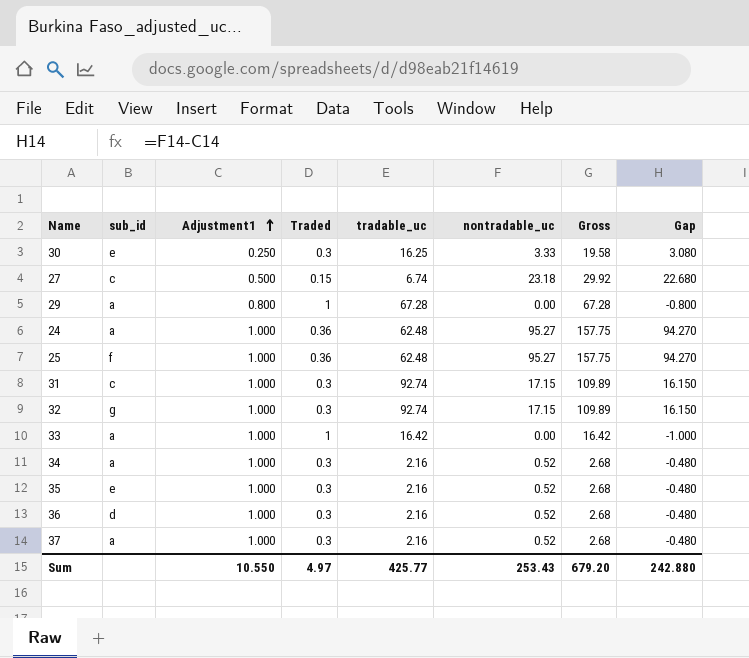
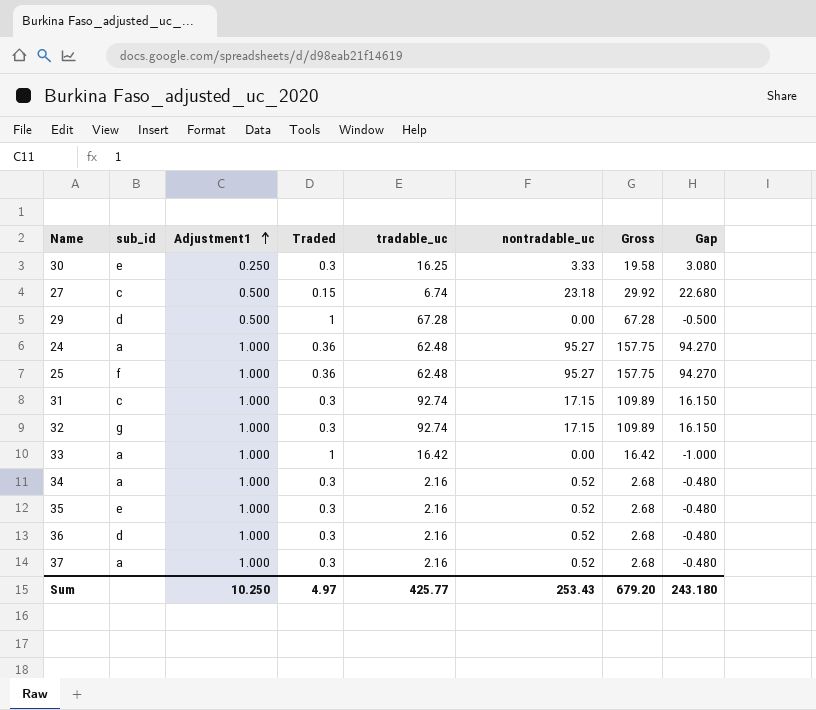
29 | sub_id: a -> d
29 | Adjustment1: 0.800 -> 0.500
29 | Gap: -0.800 -> -0.500
Sum | Adjustment1: 10.550 -> 10.250
Sum | Gap: 242.880 -> 243.180

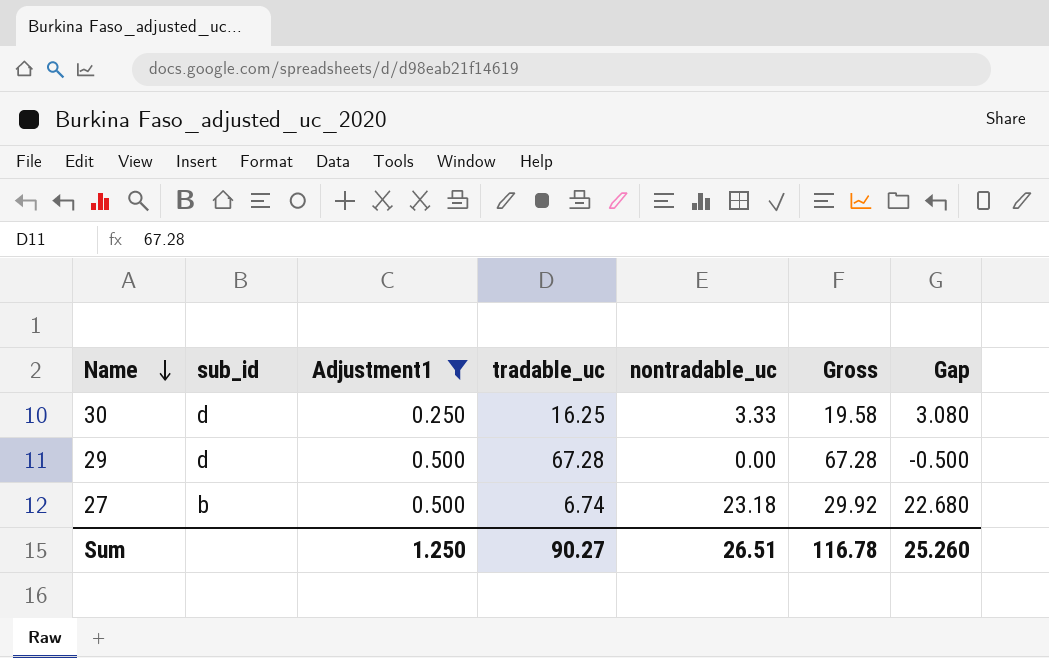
filter: none -> Adjustment1 != 1.000
row order: Adjustment1 ascending -> Name descending
column Traded | position: 4 -> none
30 | sub_id: e -> d
27 | sub_id: c -> b
Sum | Adjustment1: 10.250 -> 1.250
Sum | tradable_uc: 425.77 -> 90.27
Sum | nontradable_uc: 253.43 -> 26.51
Sum | Gross: 679.20 -> 116.78
Sum | Gap: 243.180 -> 25.260

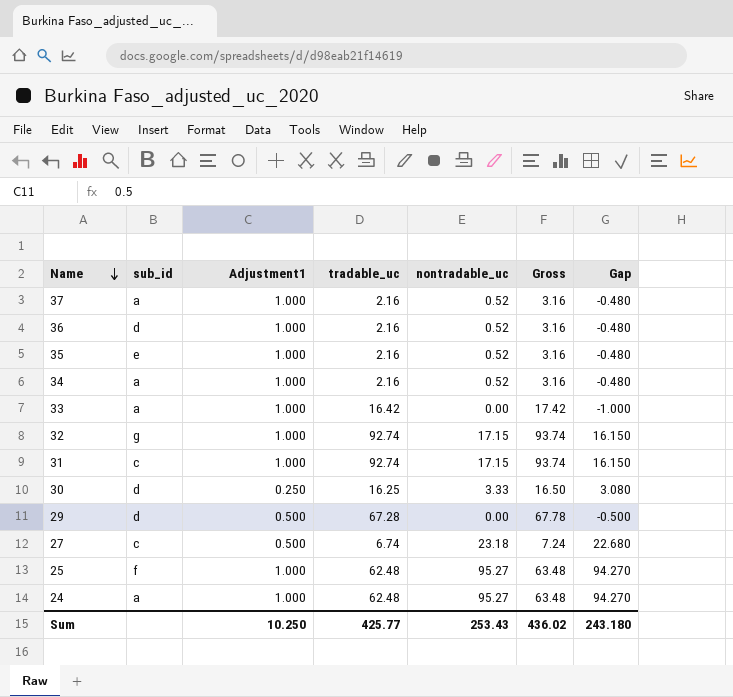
filter: Adjustment1 != 1.000 -> none
column Gross | formula: [tradable_uc] + [nontradable_uc] -> [Adjustment1] + [tradable_uc]
27 | sub_id: b -> c
Sum | Adjustment1: 1.250 -> 10.250
Sum | tradable_uc: 90.27 -> 425.77
Sum | nontradable_uc: 26.51 -> 253.43
Sum | Gross: 116.78 -> 436.02
Sum | Gap: 25.260 -> 243.180

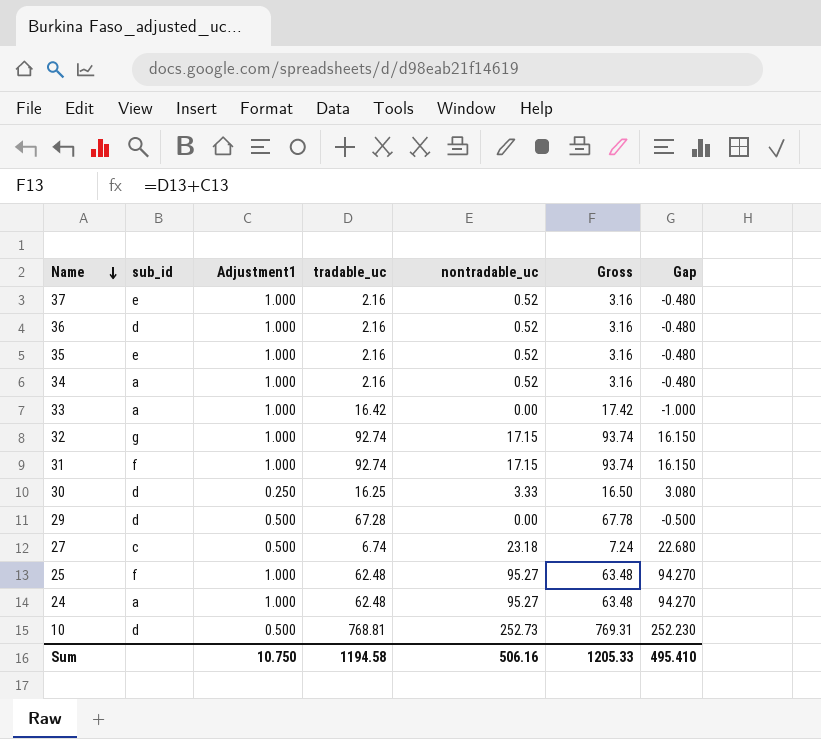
37 | sub_id: a -> e
31 | sub_id: c -> f
row 10: none -> d | 0.500 | 768.81 | 252.73 | 769.31 | 252.230
Sum | Adjustment1: 10.250 -> 10.750
Sum | tradable_uc: 425.77 -> 1194.58
Sum | nontradable_uc: 253.43 -> 506.16
Sum | Gross: 436.02 -> 1205.33
Sum | Gap: 243.180 -> 495.410

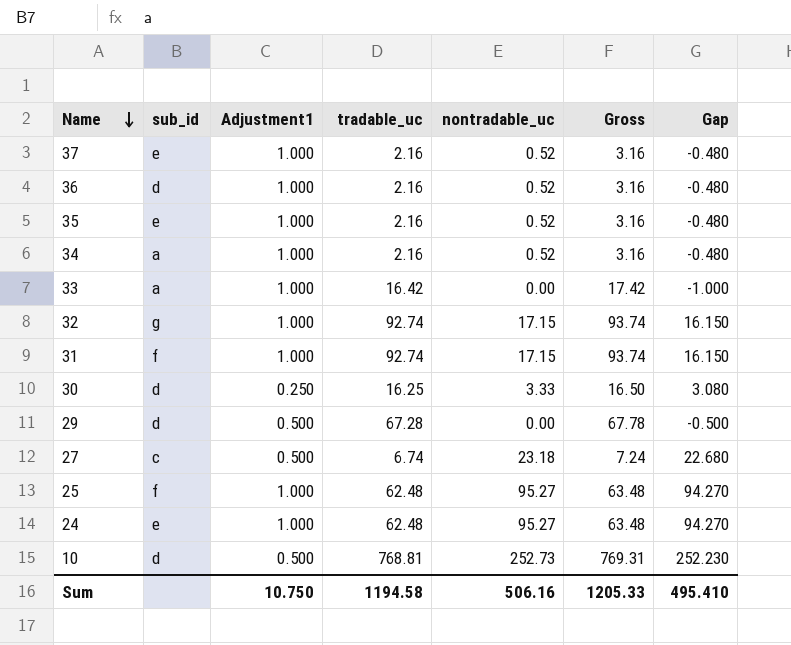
24 | sub_id: a -> e

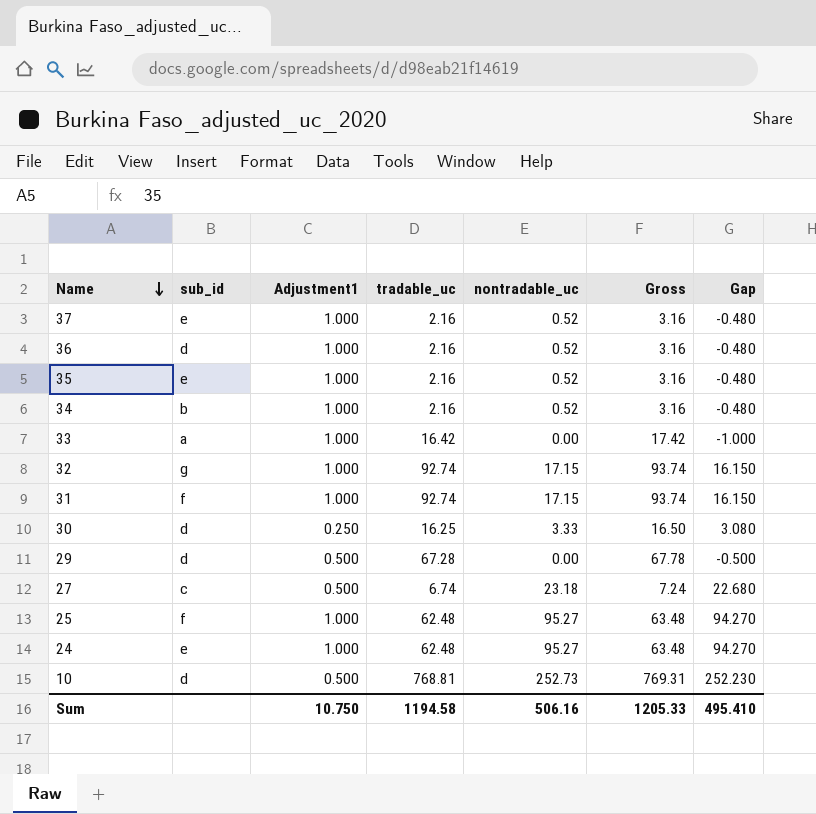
34 | sub_id: a -> b

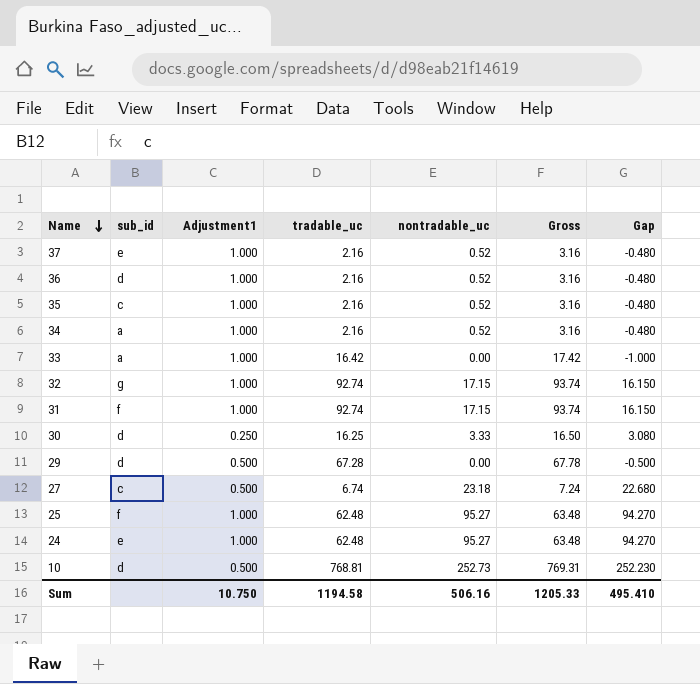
35 | sub_id: e -> c
34 | sub_id: b -> a

